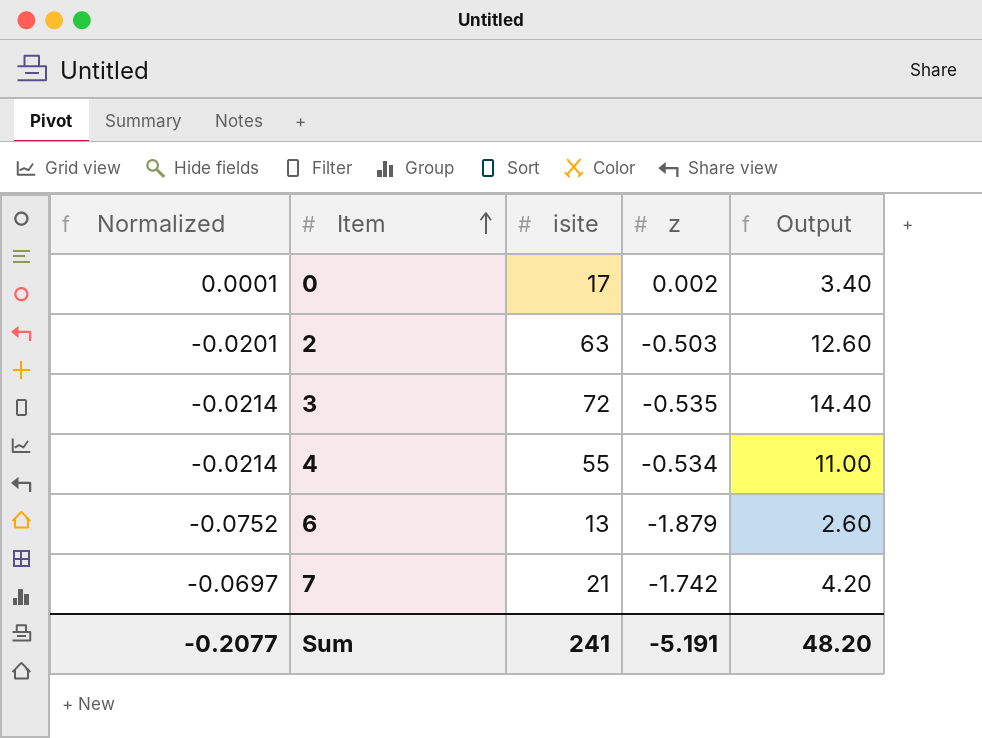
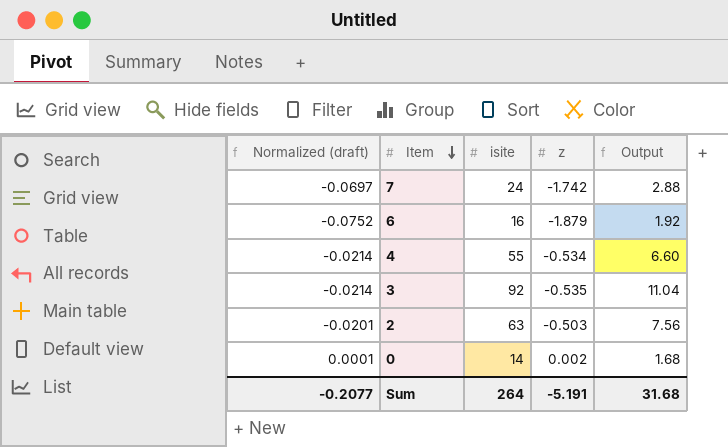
row order: Item ascending -> Item descending
column name: Normalized -> Normalized (draft)
column Output | formula: [isite] * 0.2 -> [isite] * 0.12
7 | isite: 21 -> 24
6 | isite: 13 -> 16
3 | isite: 72 -> 92
0 | isite: 17 -> 14
Sum | isite: 241 -> 264
Sum | Output: 48.20 -> 31.68

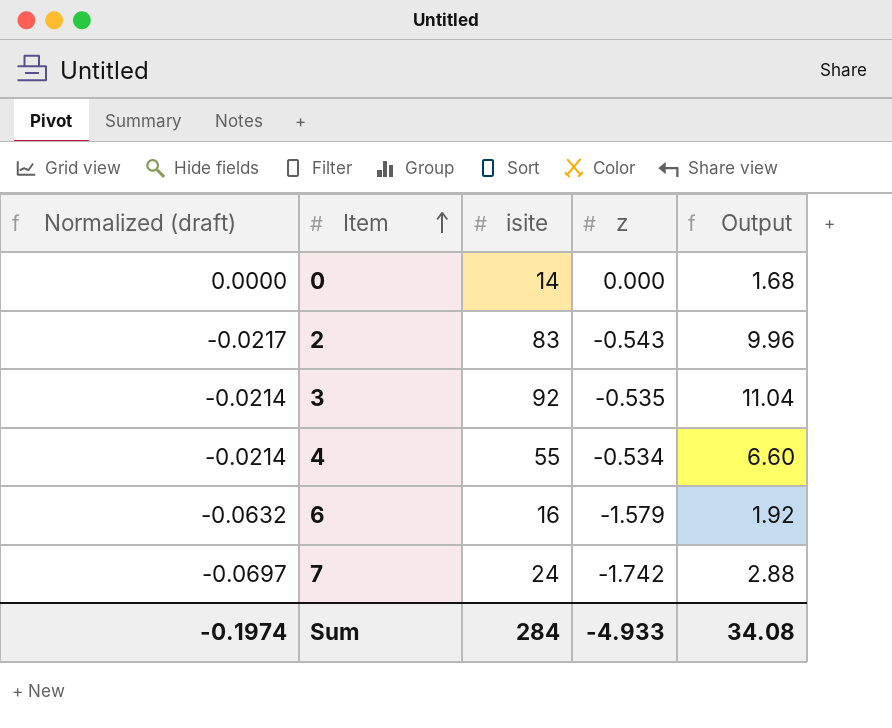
row order: Item descending -> Item ascending
0 | Normalized (draft): 0.0001 -> 0.0000
0 | z: 0.002 -> 0.000
2 | Normalized (draft): -0.0201 -> -0.0217
2 | isite: 63 -> 83
2 | z: -0.503 -> -0.543
2 | Output: 7.56 -> 9.96
6 | Normalized (draft): -0.0752 -> -0.0632
6 | z: -1.879 -> -1.579
Sum | Normalized (draft): -0.2077 -> -0.1974
Sum | isite: 264 -> 284
Sum | z: -5.191 -> -4.933
Sum | Output: 31.68 -> 34.08

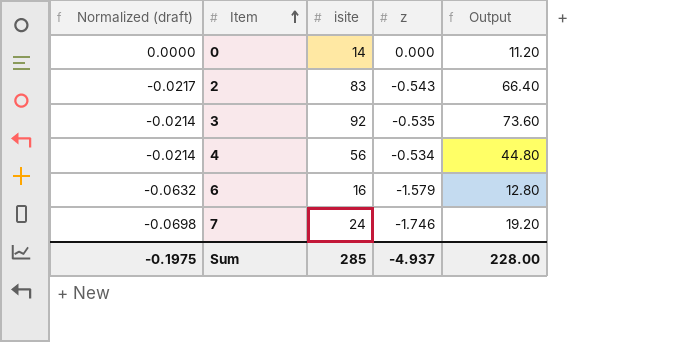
column Output | formula: [isite] * 0.12 -> [isite] * 0.8
4 | isite: 55 -> 56
7 | Normalized (draft): -0.0697 -> -0.0698
7 | z: -1.742 -> -1.746
Sum | Normalized (draft): -0.1974 -> -0.1975
Sum | isite: 284 -> 285
Sum | z: -4.933 -> -4.937
Sum | Output: 34.08 -> 228.00

